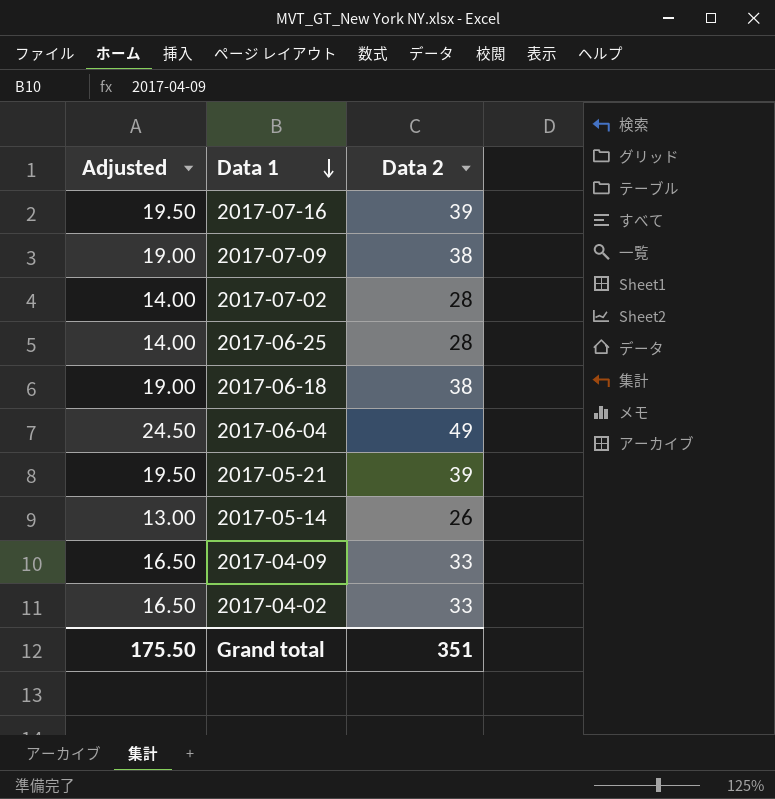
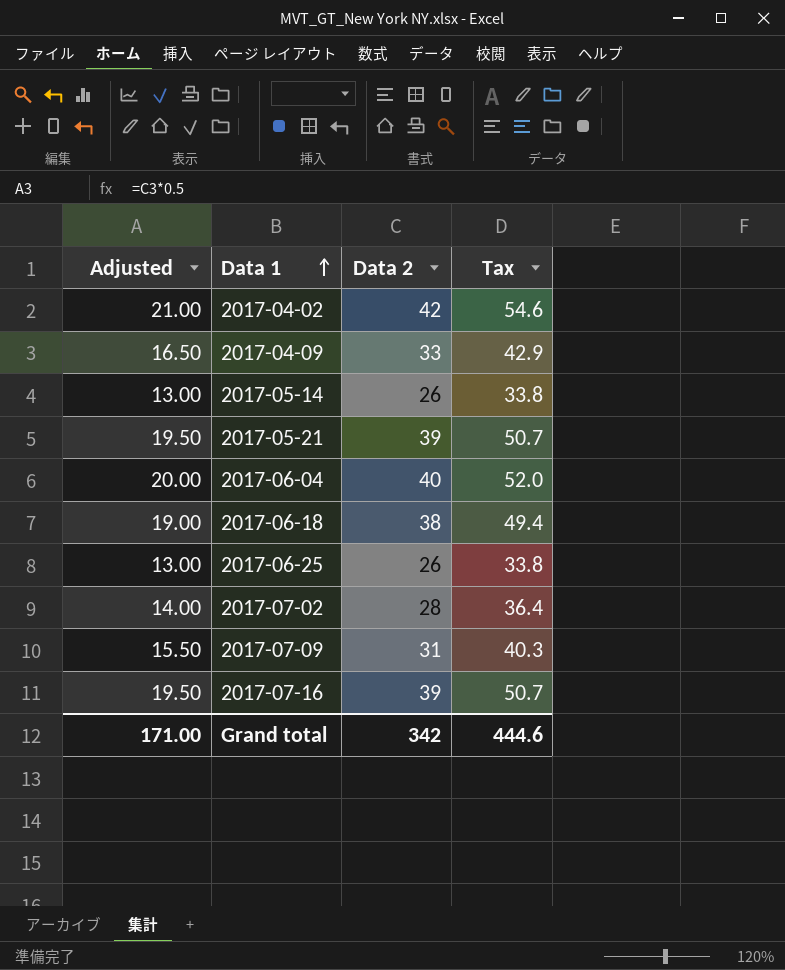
row order: Data 1 descending -> Data 1 ascending
column Tax | formula: none -> [Data 2] * 1.3
2017-04-02 | Adjusted: 16.50 -> 21.00
2017-04-02 | Data 2: 33 -> 42
2017-06-04 | Adjusted: 24.50 -> 20.00
2017-06-04 | Data 2: 49 -> 40
2017-06-25 | Adjusted: 14.00 -> 13.00
2017-06-25 | Data 2: 28 -> 26
2017-07-09 | Adjusted: 19.00 -> 15.50
2017-07-09 | Data 2: 38 -> 31
Grand total | Adjusted: 175.50 -> 171.00
Grand total | Data 2: 351 -> 342

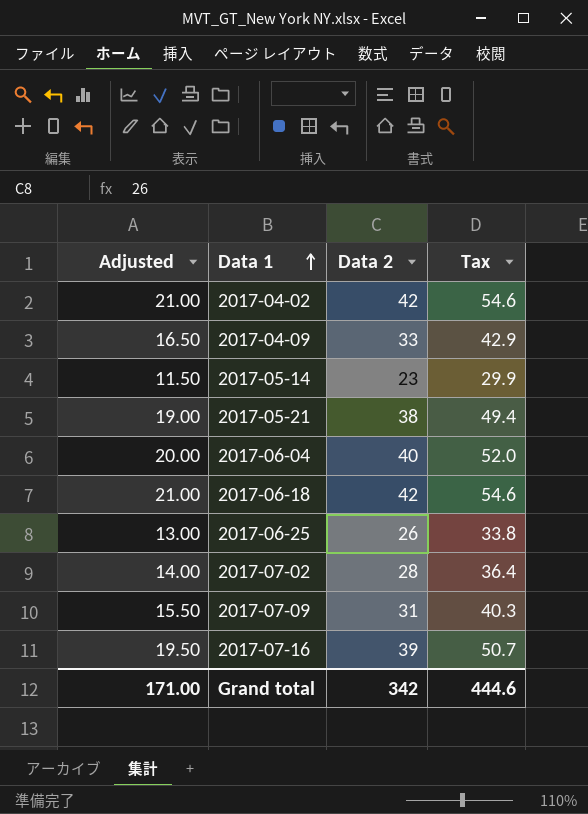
2017-05-14 | Adjusted: 13.00 -> 11.50
2017-05-14 | Data 2: 26 -> 23
2017-05-14 | Tax: 33.8 -> 29.9
2017-05-21 | Adjusted: 19.50 -> 19.00
2017-05-21 | Data 2: 39 -> 38
2017-05-21 | Tax: 50.7 -> 49.4
2017-06-18 | Adjusted: 19.00 -> 21.00
2017-06-18 | Data 2: 38 -> 42
2017-06-18 | Tax: 49.4 -> 54.6

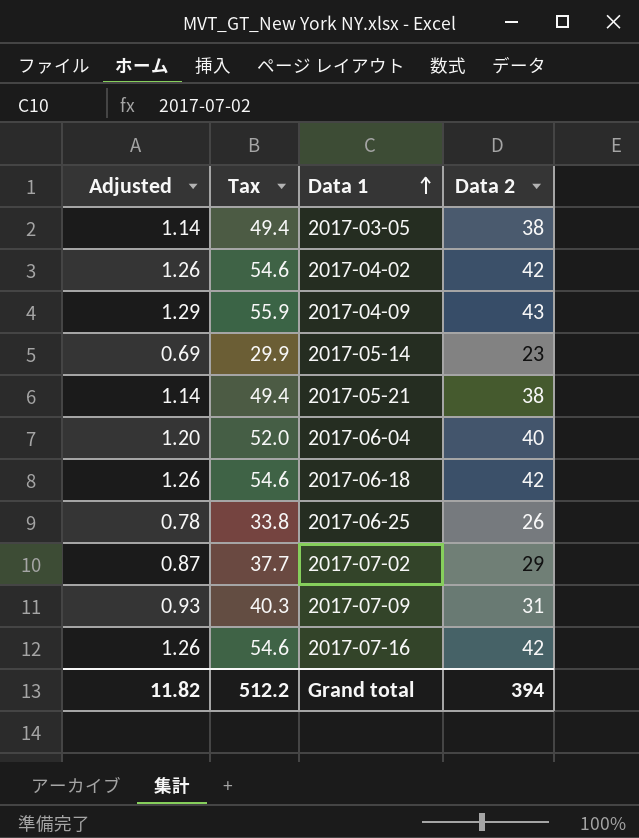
column Adjusted | formula: [Data 2] * 0.5 -> [Data 2] * 0.03
column Tax | position: 4 -> 2
row 2017-03-05: none -> 1.14 | 49.4 | 38
2017-04-09 | Tax: 42.9 -> 55.9
2017-04-09 | Data 2: 33 -> 43
2017-07-02 | Tax: 36.4 -> 37.7
2017-07-02 | Data 2: 28 -> 29
2017-07-16 | Tax: 50.7 -> 54.6
2017-07-16 | Data 2: 39 -> 42
Grand total | Adjusted: 171.00 -> 11.82
Grand total | Tax: 444.6 -> 512.2
Grand total | Data 2: 342 -> 394

